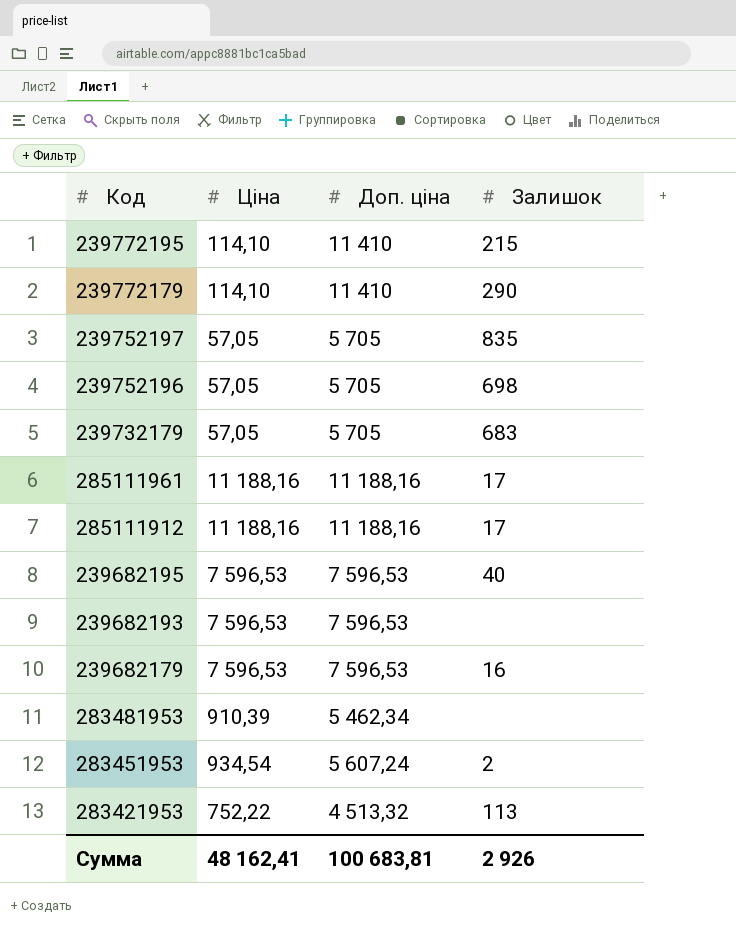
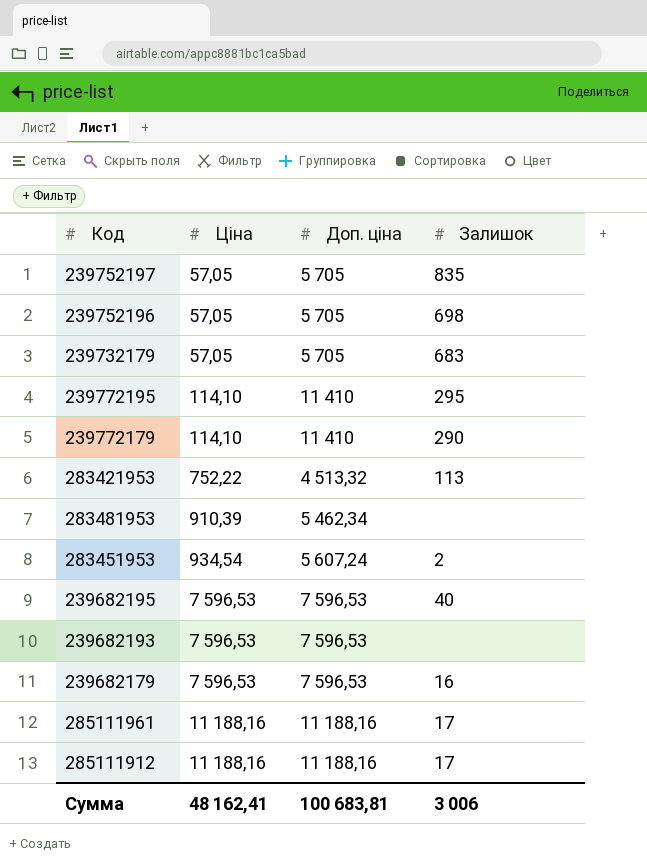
row order: none -> Ціна ascending
239772195 | Залишок: 215 -> 295
Сумма | Залишок: 2 926 -> 3 006

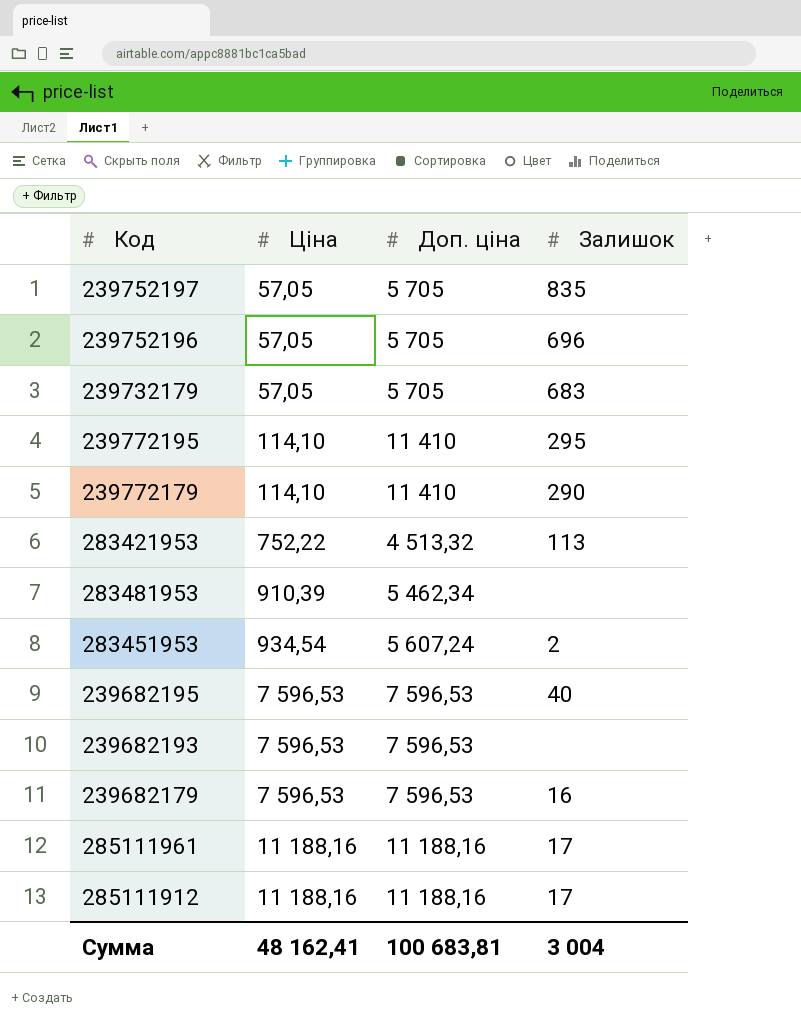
239752196 | Залишок: 698 -> 696
Сумма | Залишок: 3 006 -> 3 004

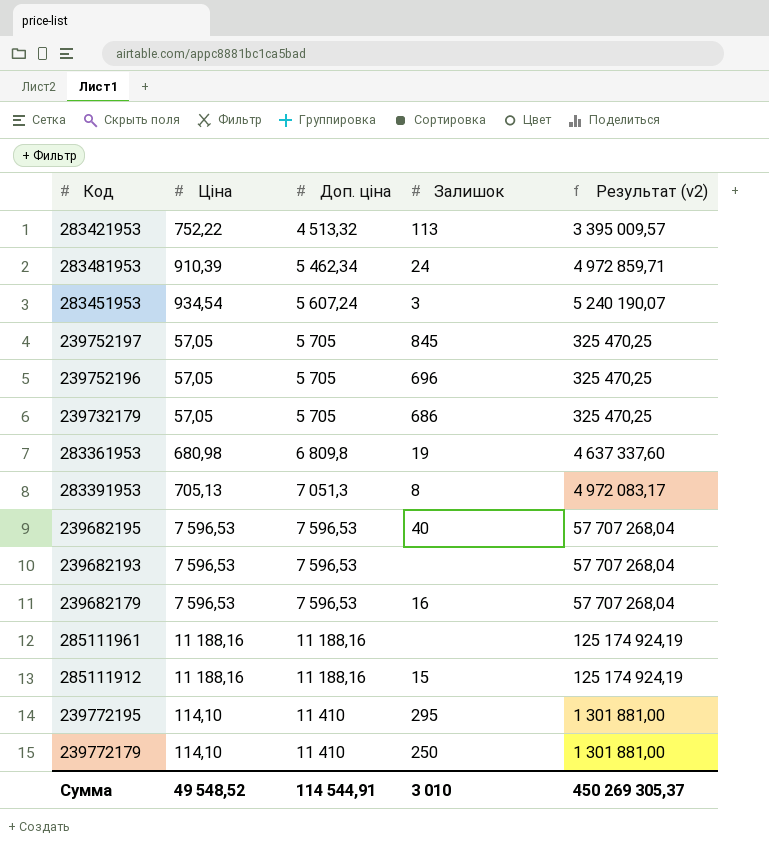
row order: Ціна ascending -> Доп. ціна ascending
column Результат (v2) | formula: none -> [Ціна] * [Доп. ціна]
283481953 | Залишок: none -> 24
283451953 | Залишок: 2 -> 3
239752197 | Залишок: 835 -> 845
239732179 | Залишок: 683 -> 686
row 283361953: none -> 680,98 | 6 809,8 | 19 | 4 637 337,60
row 283391953: none -> 705,13 | 7 051,3 | 8 | 4 972 083,17
285111961 | Залишок: 17 -> none
285111912 | Залишок: 17 -> 15
239772179 | Залишок: 290 -> 250
Сумма | Ціна: 48 162,41 -> 49 548,52
Сумма | Доп. ціна: 100 683,81 -> 114 544,91
Сумма | Залишок: 3 004 -> 3 010

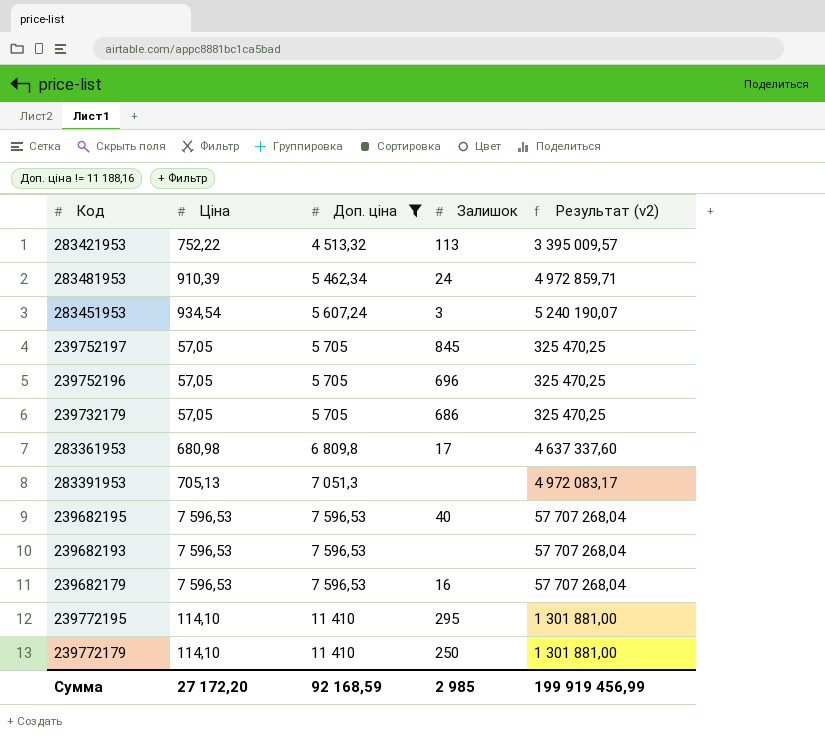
filter: none -> Доп. ціна != 11 188,16
283361953 | Залишок: 19 -> 17
283391953 | Залишок: 8 -> none
Сумма | Ціна: 49 548,52 -> 27 172,20
Сумма | Доп. ціна: 114 544,91 -> 92 168,59
Сумма | Залишок: 3 010 -> 2 985
Сумма | Результат (v2): 450 269 305,37 -> 199 919 456,99

